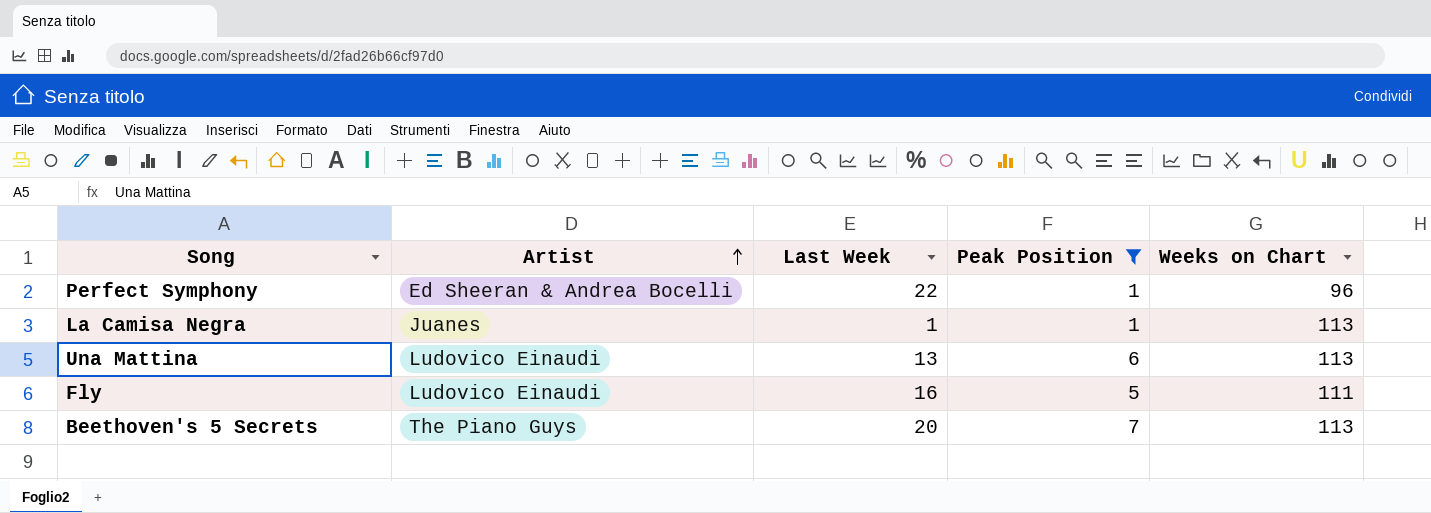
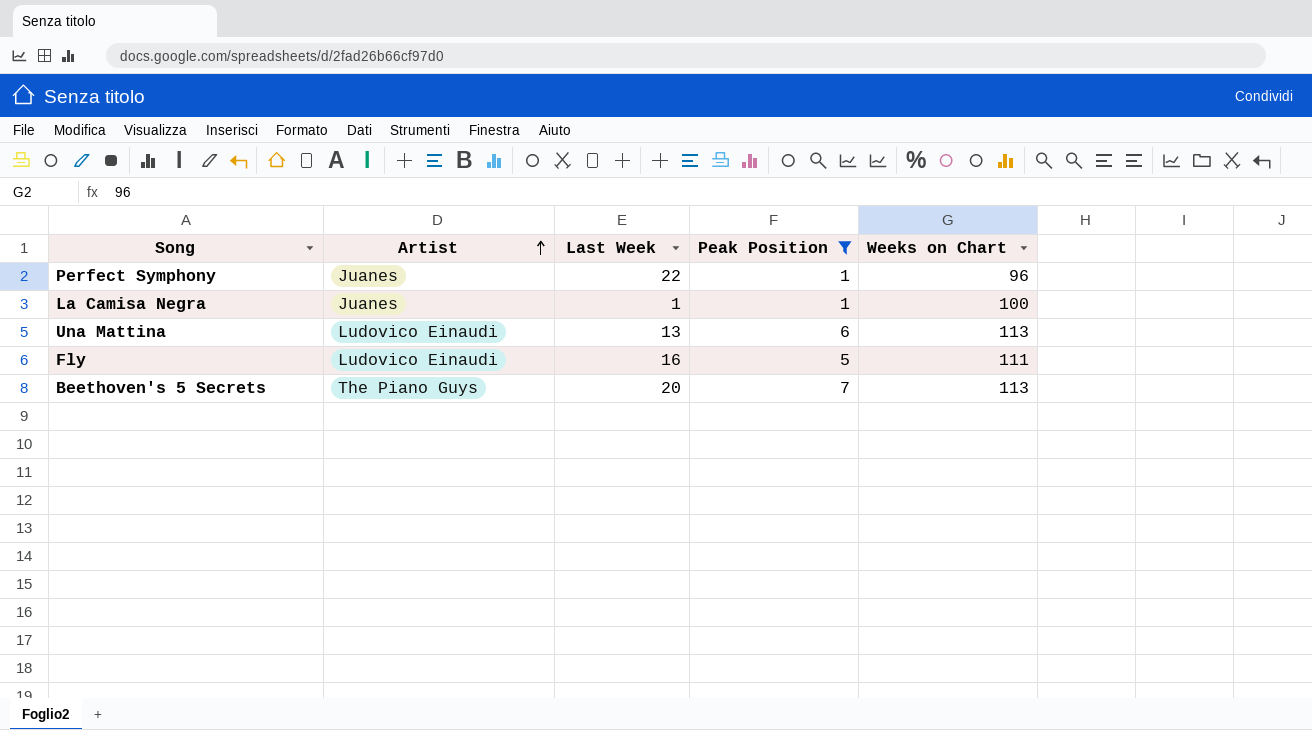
Perfect Symphony | Artist: Ed Sheeran & Andrea Bocelli -> Juanes
La Camisa Negra | Weeks on Chart: 113 -> 100

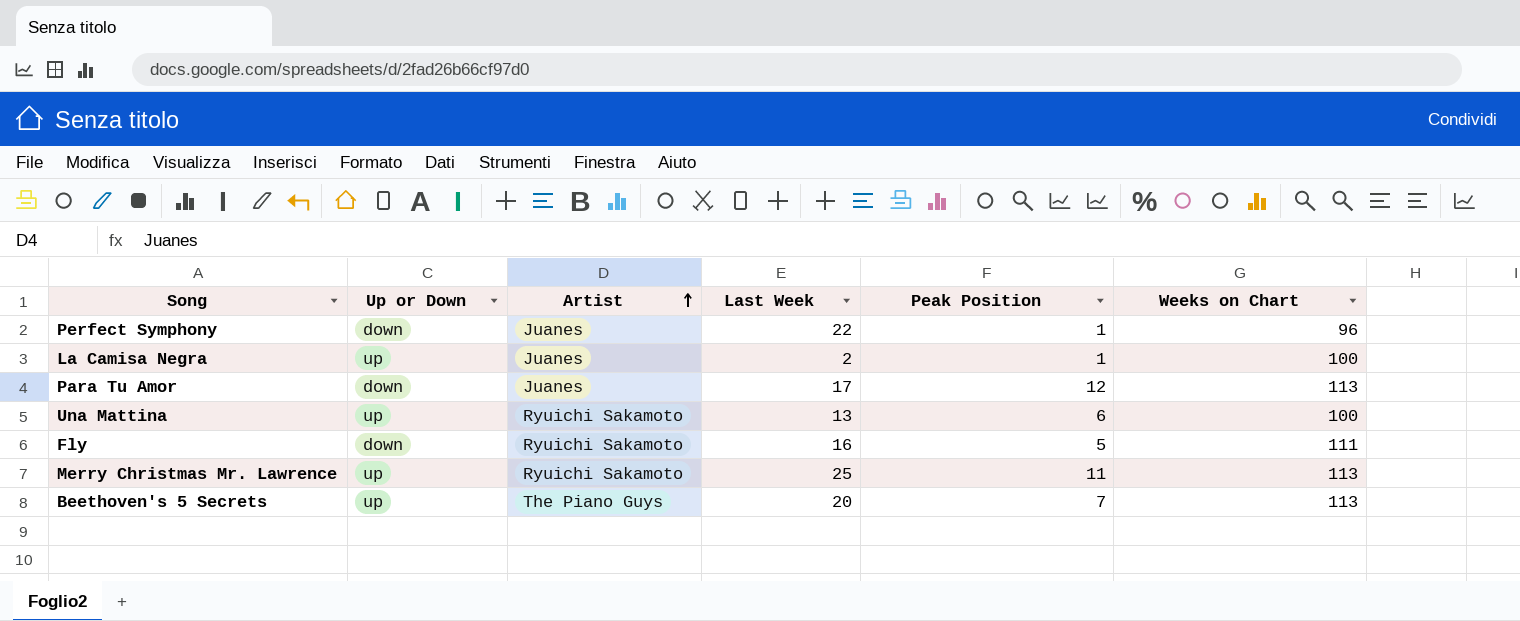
filter: Peak Position <= 7 -> none
column Up or Down | position: none -> 2
La Camisa Negra | Last Week: 1 -> 2
Una Mattina | Artist: Ludovico Einaudi -> Ryuichi Sakamoto
Una Mattina | Weeks on Chart: 113 -> 100
Fly | Artist: Ludovico Einaudi -> Ryuichi Sakamoto

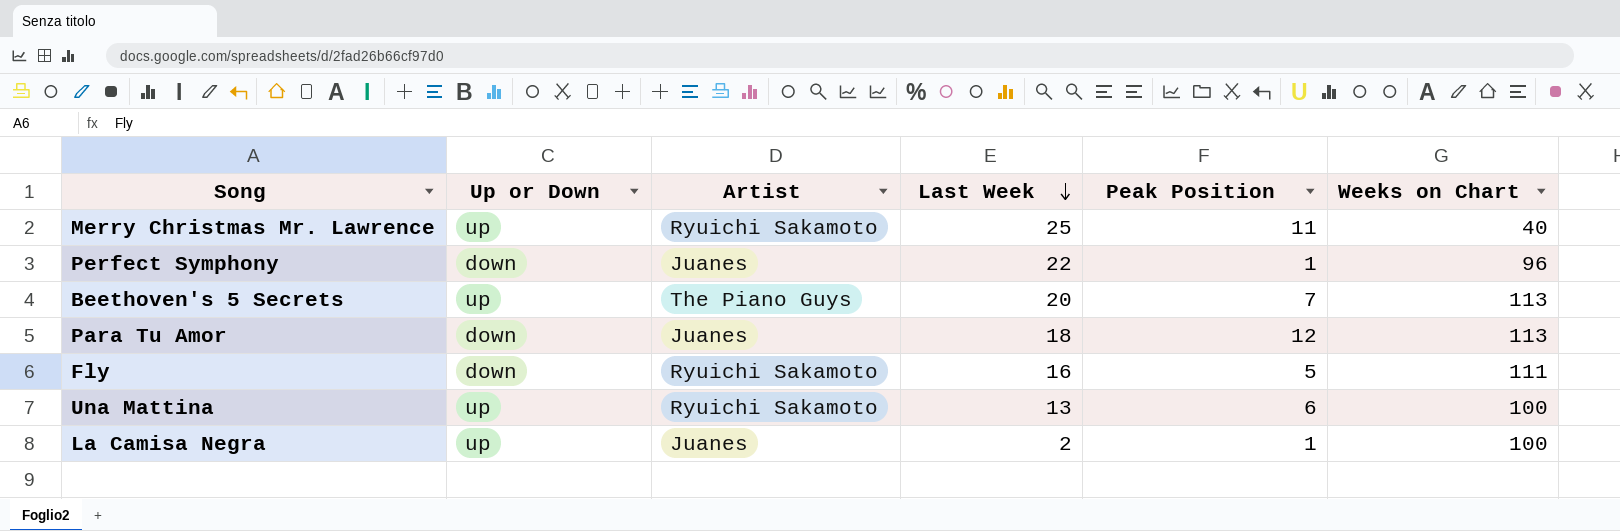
row order: Artist ascending -> Last Week descending
Merry Christmas Mr. Lawrence | Weeks on Chart: 113 -> 40
Para Tu Amor | Last Week: 17 -> 18

